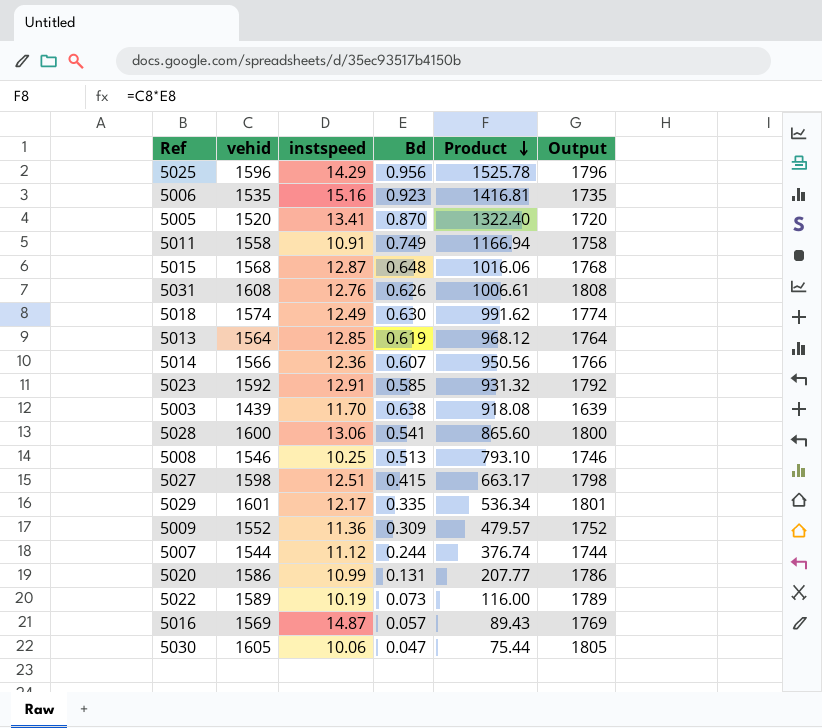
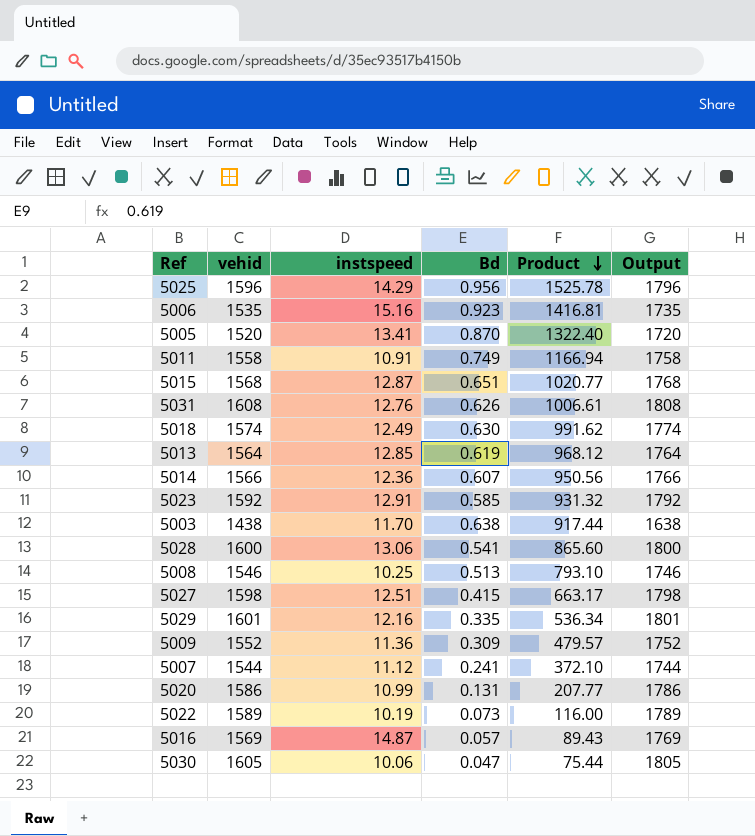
5015 | Bd: 0.648 -> 0.651
5015 | Product: 1016.06 -> 1020.77
5003 | vehid: 1439 -> 1438
5003 | Product: 918.08 -> 917.44
5003 | Output: 1639 -> 1638
5029 | instspeed: 12.17 -> 12.16
5007 | Bd: 0.244 -> 0.241
5007 | Product: 376.74 -> 372.10

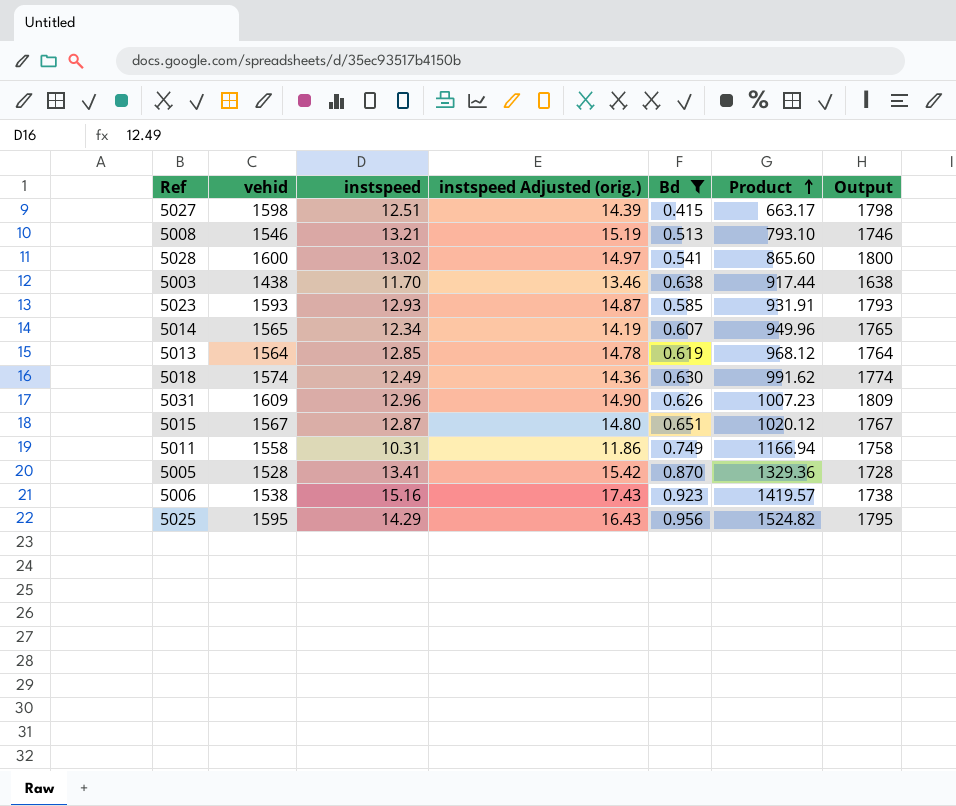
filter: none -> Bd >= 0.415
row order: Product descending -> Product ascending
column instspeed Adjusted (orig.) | formula: none -> [instspeed] * 1.15
5008 | instspeed: 10.25 -> 13.21
5028 | instspeed: 13.06 -> 13.02
5023 | vehid: 1592 -> 1593
5023 | instspeed: 12.91 -> 12.93
5023 | Product: 931.32 -> 931.91
5023 | Output: 1792 -> 1793
5014 | vehid: 1566 -> 1565
5014 | instspeed: 12.36 -> 12.34
5014 | Product: 950.56 -> 949.96
5014 | Output: 1766 -> 1765
5031 | vehid: 1608 -> 1609
5031 | instspeed: 12.76 -> 12.96
5031 | Product: 1006.61 -> 1007.23
5031 | Output: 1808 -> 1809
5015 | vehid: 1568 -> 1567
5015 | Product: 1020.77 -> 1020.12
5015 | Output: 1768 -> 1767
5011 | instspeed: 10.91 -> 10.31
5005 | vehid: 1520 -> 1528
5005 | Product: 1322.40 -> 1329.36
5005 | Output: 1720 -> 1728
5006 | vehid: 1535 -> 1538
5006 | Product: 1416.81 -> 1419.57
5006 | Output: 1735 -> 1738
5025 | vehid: 1596 -> 1595
5025 | Product: 1525.78 -> 1524.82
5025 | Output: 1796 -> 1795

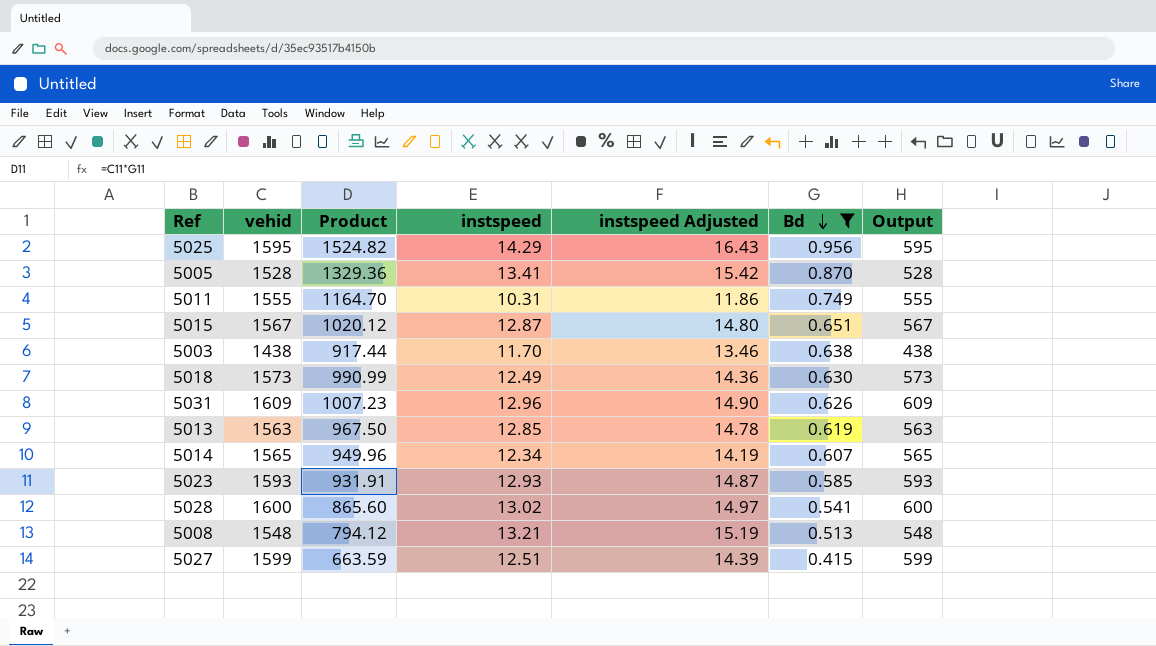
row order: Product ascending -> Bd descending
column Product | position: 6 -> 3
column name: instspeed Adjusted (orig.) -> instspeed Adjusted
column Output | formula: [vehid] + 200 -> [vehid] - 1000
row 5006: 1538 | 15.16 | 17.43 | 0.923 | 1419.57 | 1738 -> none
5011 | vehid: 1558 -> 1555
5011 | Product: 1166.94 -> 1164.70
5018 | vehid: 1574 -> 1573
5018 | Product: 991.62 -> 990.99
5013 | vehid: 1564 -> 1563
5013 | Product: 968.12 -> 967.50
5008 | vehid: 1546 -> 1548
5008 | Product: 793.10 -> 794.12
5027 | vehid: 1598 -> 1599
5027 | Product: 663.17 -> 663.59

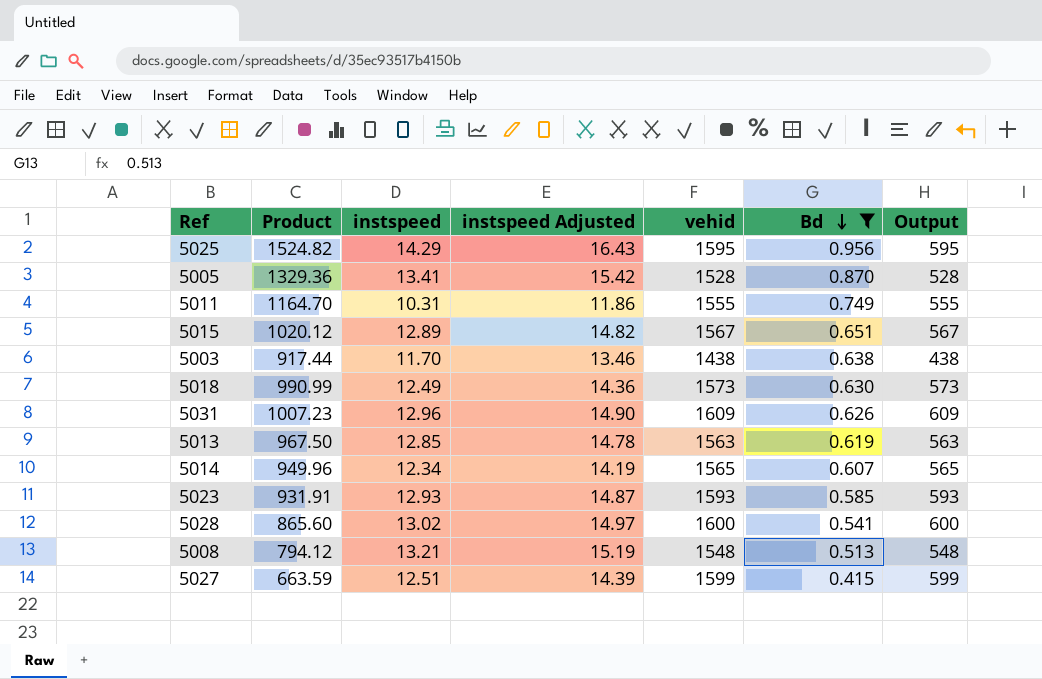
column vehid | position: 2 -> 5
5015 | instspeed: 12.87 -> 12.89
5015 | instspeed Adjusted: 14.80 -> 14.82

